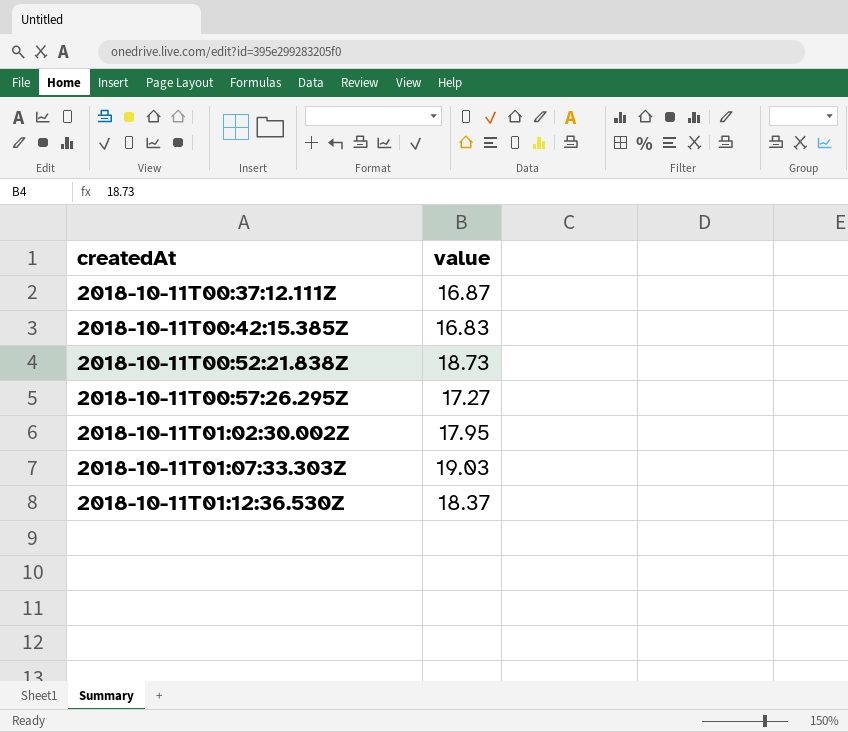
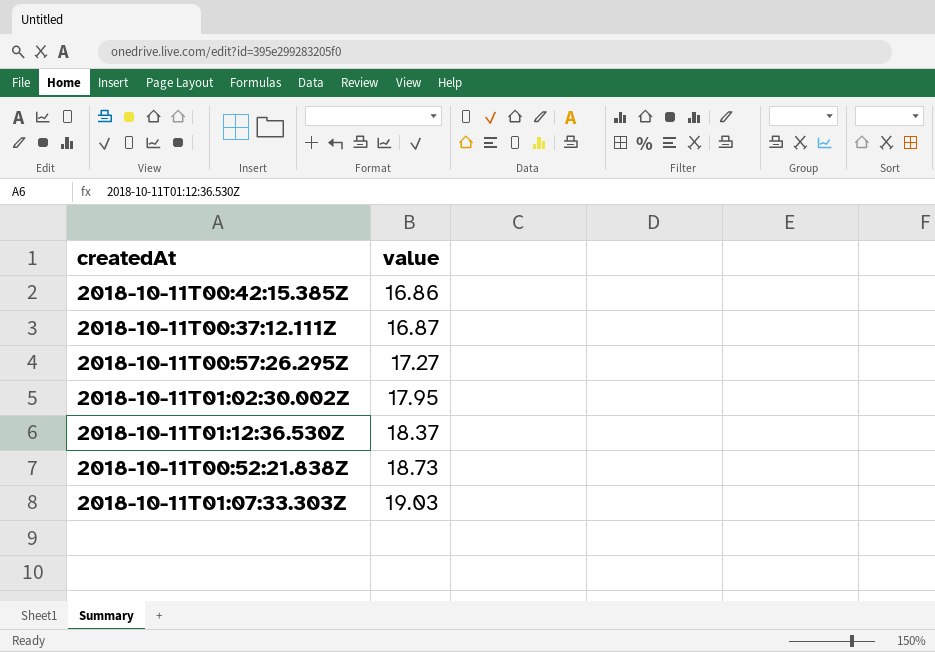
row order: createdAt ascending -> value ascending
2018-10-11T00:42:15.385Z | value: 16.83 -> 16.86

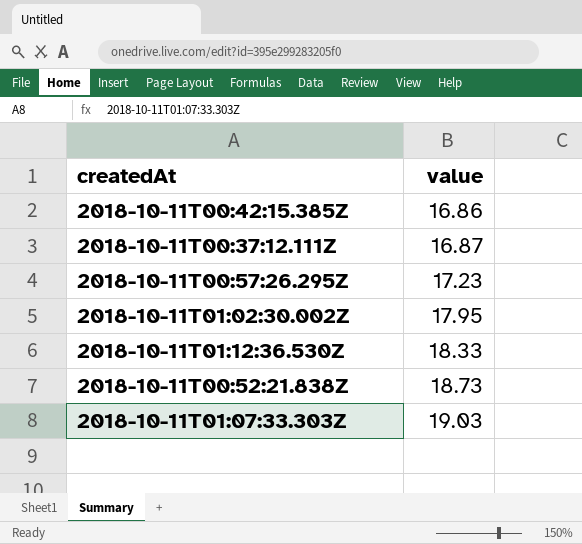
2018-10-11T00:57:26.295Z | value: 17.27 -> 17.23
2018-10-11T01:12:36.530Z | value: 18.37 -> 18.33

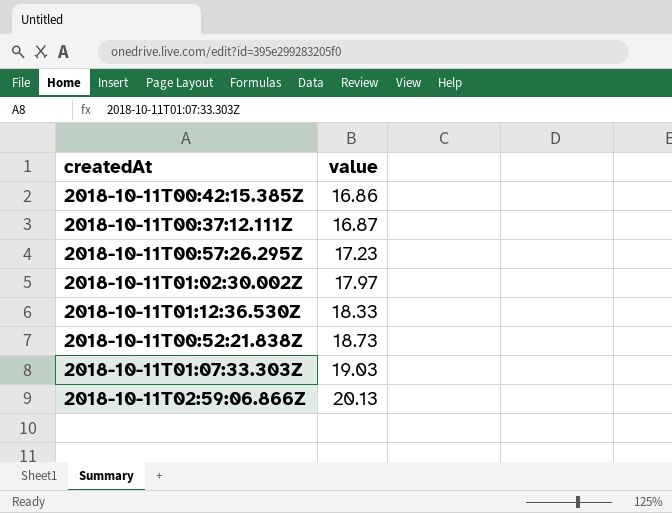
2018-10-11T01:02:30.002Z | value: 17.95 -> 17.97
row 2018-10-11T02:59:06.866Z: none -> 20.13

